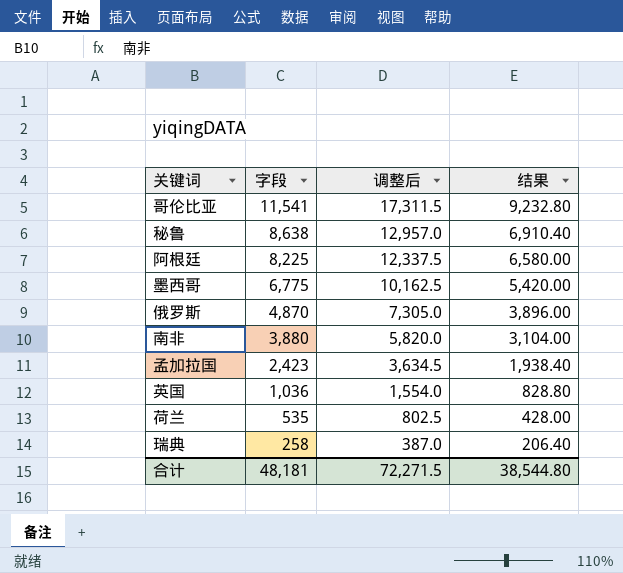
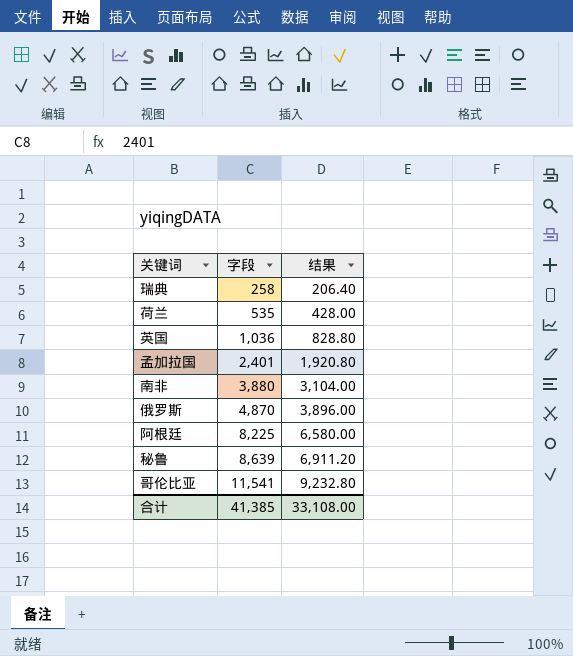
row order: 字段 descending -> 字段 ascending
column 调整后 | formula: [字段] * 1.5 -> none
row 墨西哥: 6,775 | 10,162.5 | 5,420.00 -> none
孟加拉国 | 字段: 2,423 -> 2,401
孟加拉国 | 结果: 1,938.40 -> 1,920.80
秘鲁 | 字段: 8,638 -> 8,639
秘鲁 | 结果: 6,910.40 -> 6,911.20
合计 | 字段: 48,181 -> 41,385
合计 | 结果: 38,544.80 -> 33,108.00

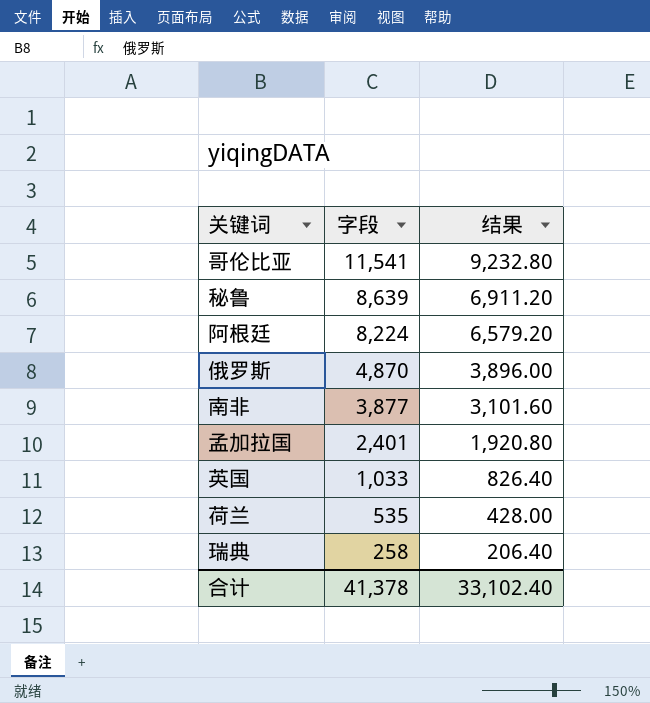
row order: 字段 ascending -> 字段 descending
阿根廷 | 字段: 8,225 -> 8,224
阿根廷 | 结果: 6,580.00 -> 6,579.20
南非 | 字段: 3,880 -> 3,877
南非 | 结果: 3,104.00 -> 3,101.60
英国 | 字段: 1,036 -> 1,033
英国 | 结果: 828.80 -> 826.40
合计 | 字段: 41,385 -> 41,378
合计 | 结果: 33,108.00 -> 33,102.40

